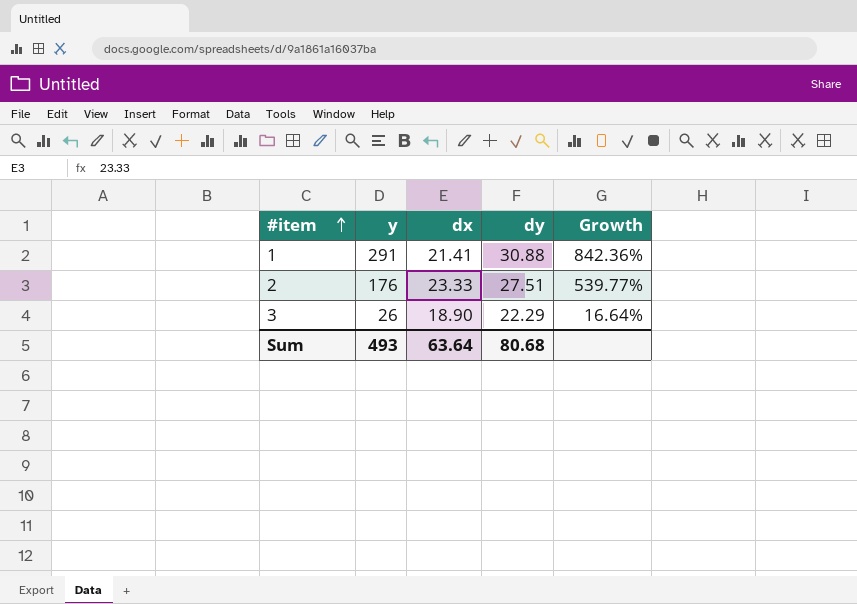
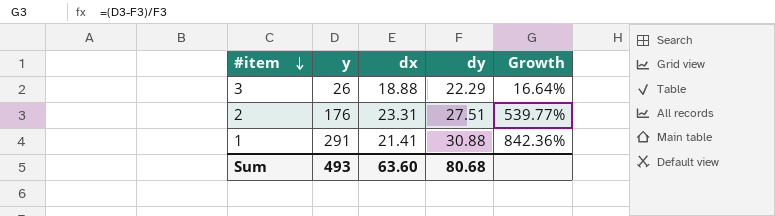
row order: #item ascending -> #item descending
3 | dx: 18.90 -> 18.88
2 | dx: 23.33 -> 23.31
Sum | dx: 63.64 -> 63.60

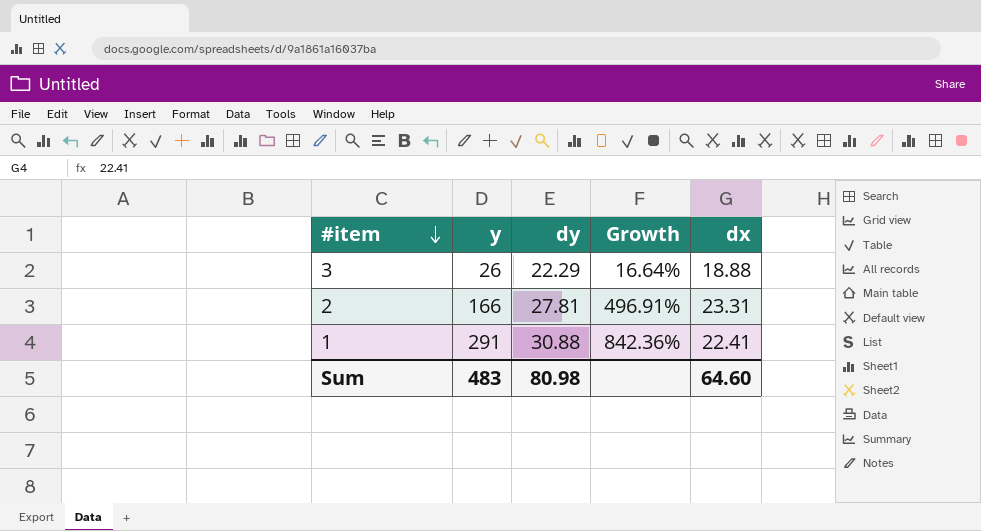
column dx | position: 3 -> 5
2 | y: 176 -> 166
2 | dy: 27.51 -> 27.81
2 | Growth: 539.77% -> 496.91%
1 | dx: 21.41 -> 22.41
Sum | y: 493 -> 483
Sum | dy: 80.68 -> 80.98
Sum | dx: 63.60 -> 64.60

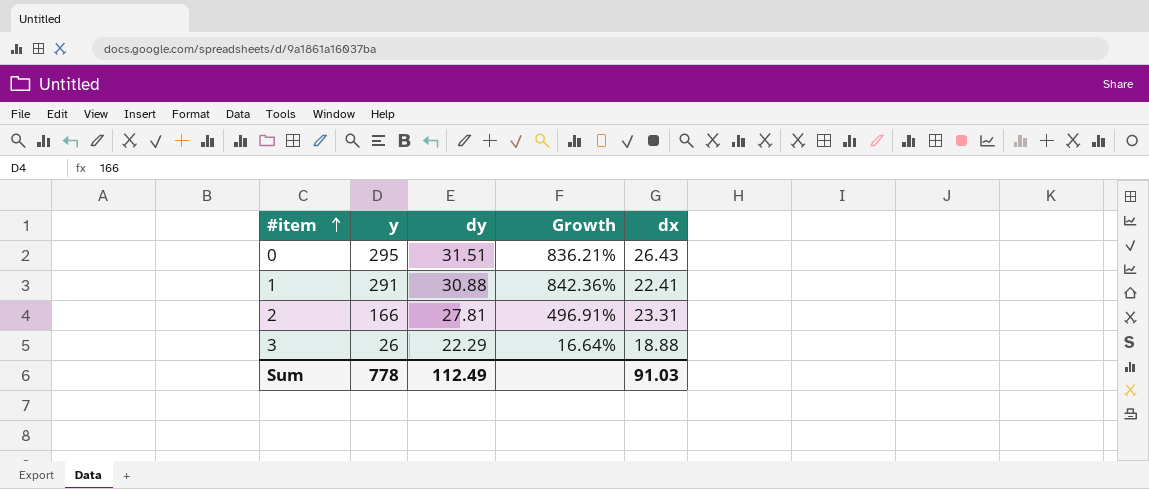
row order: #item descending -> #item ascending
row 0: none -> 295 | 31.51 | 836.21% | 26.43
Sum | y: 483 -> 778
Sum | dy: 80.98 -> 112.49
Sum | dx: 64.60 -> 91.03

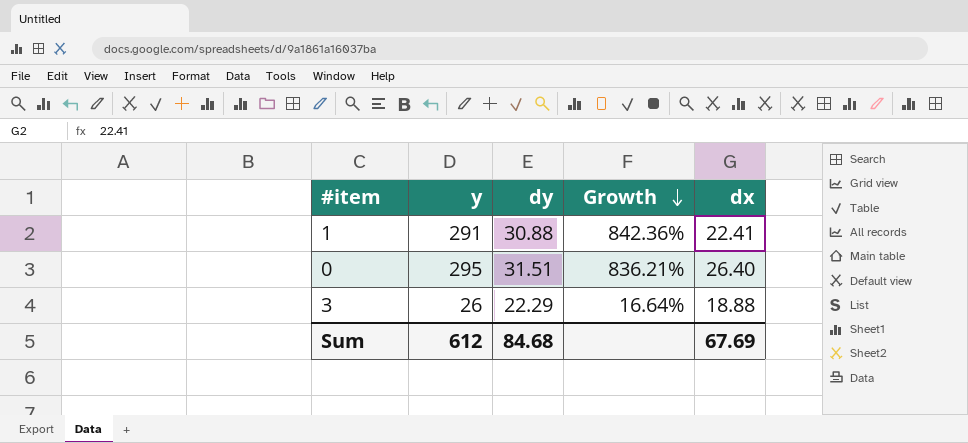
row order: #item ascending -> Growth descending
row 2: 166 | 27.81 | 496.91% | 23.31 -> none
0 | dx: 26.43 -> 26.40
Sum | y: 778 -> 612
Sum | dy: 112.49 -> 84.68
Sum | dx: 91.03 -> 67.69

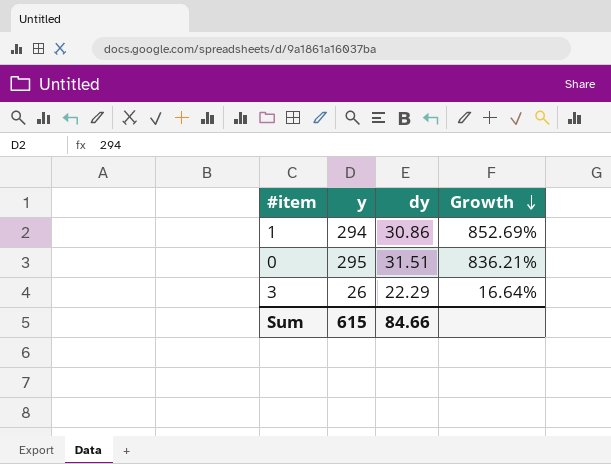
column dx | position: 5 -> none
1 | y: 291 -> 294
1 | dy: 30.88 -> 30.86
1 | Growth: 842.36% -> 852.69%
Sum | y: 612 -> 615
Sum | dy: 84.68 -> 84.66

